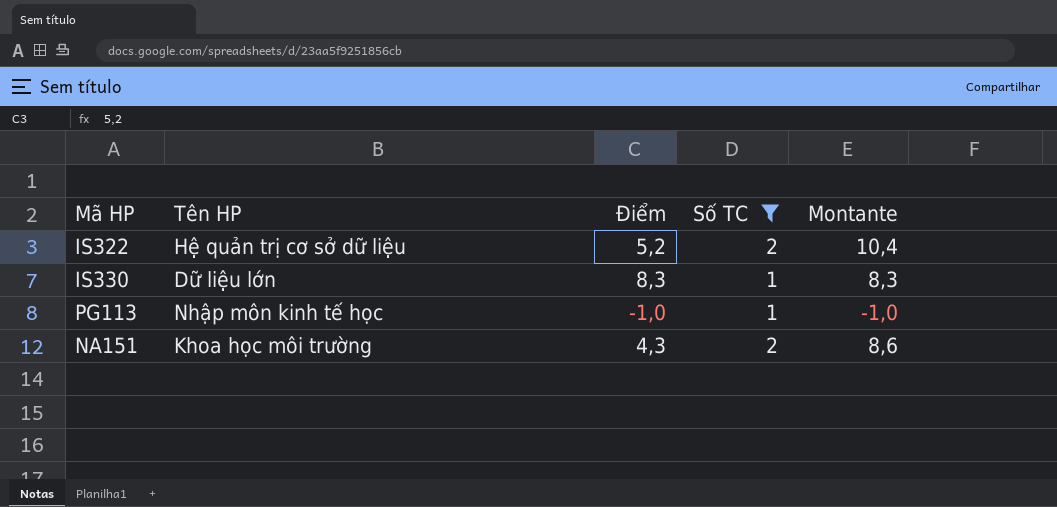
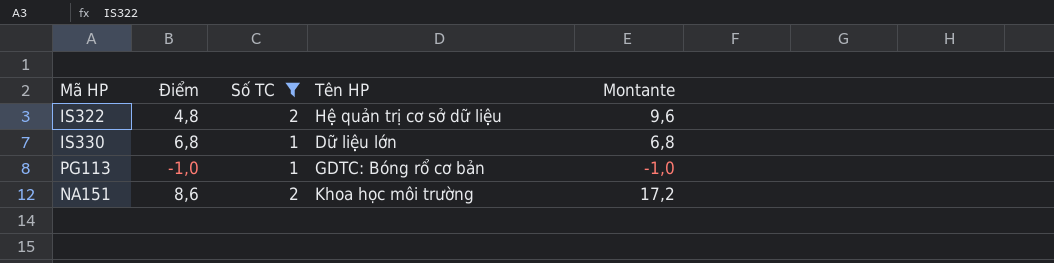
column Tên HP | position: 2 -> 4
IS322 | Điểm: 5,2 -> 4,8
IS322 | Montante: 10,4 -> 9,6
IS330 | Điểm: 8,3 -> 6,8
IS330 | Montante: 8,3 -> 6,8
PG113 | Tên HP: Nhập môn kinh tế học -> GDTC: Bóng rổ cơ bản
NA151 | Điểm: 4,3 -> 8,6
NA151 | Montante: 8,6 -> 17,2

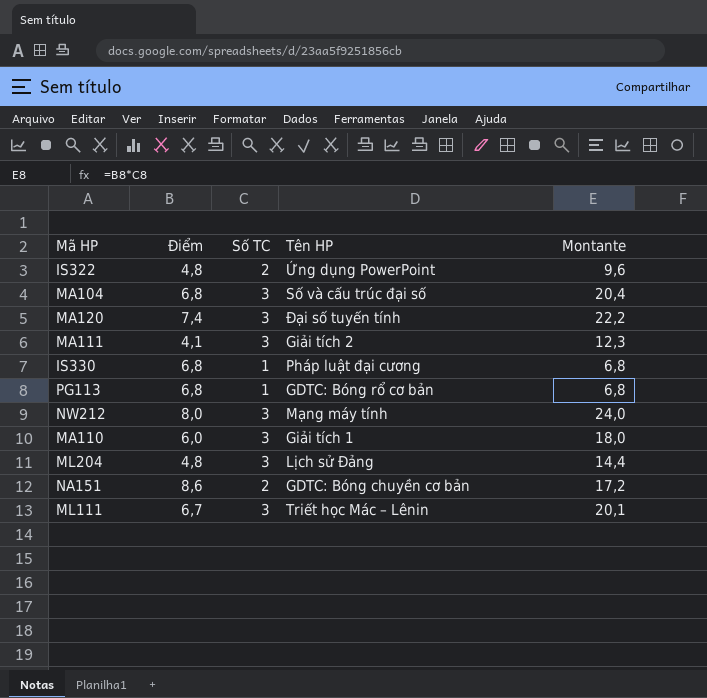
filter: Số TC != 3 -> none
IS322 | Tên HP: Hệ quản trị cơ sở dữ liệu -> Ứng dụng PowerPoint
IS330 | Tên HP: Dữ liệu lớn -> Pháp luật đại cương
PG113 | Điểm: -1,0 -> 6,8
PG113 | Montante: -1,0 -> 6,8
NA151 | Tên HP: Khoa học môi trường -> GDTC: Bóng chuyền cơ bản

